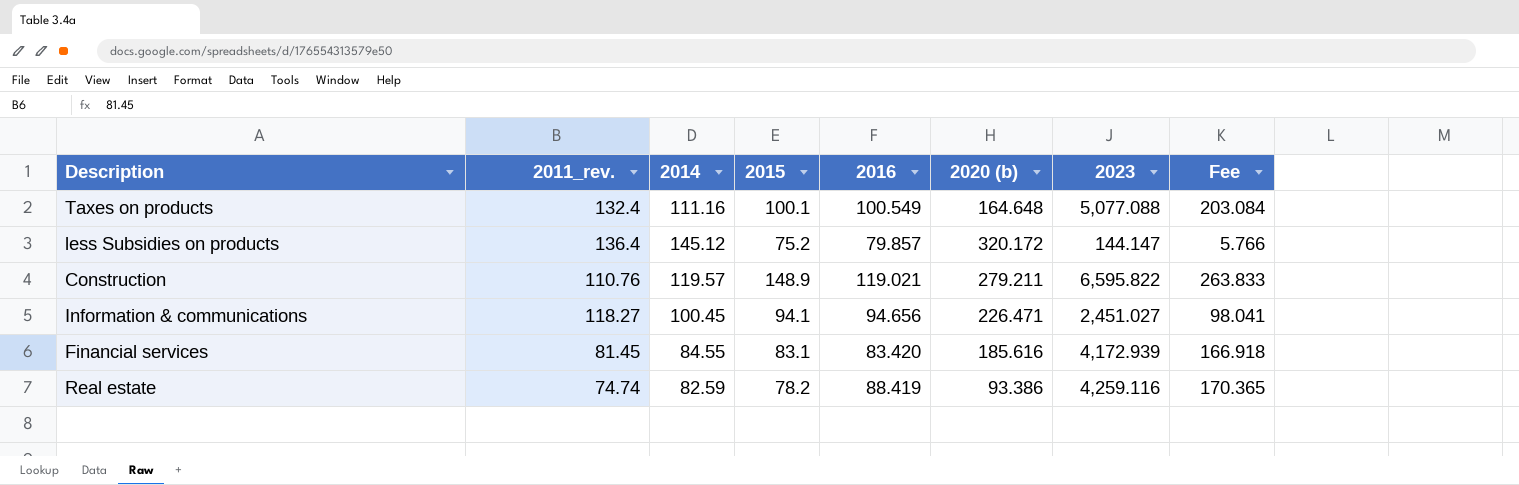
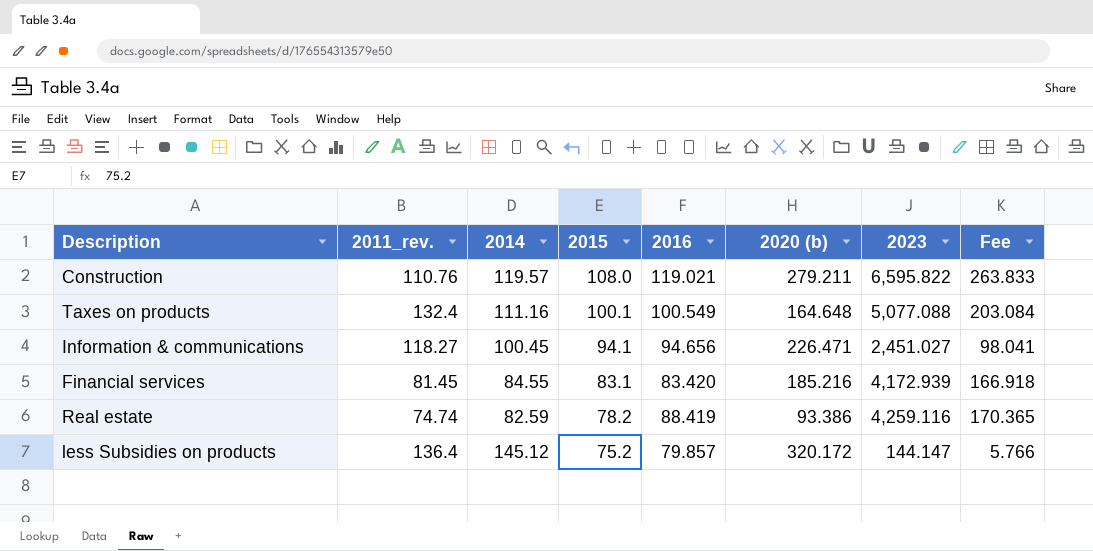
row order: none -> 2015 descending
Construction | 2015: 148.9 -> 108.0
Financial services | 2020 (b): 185.616 -> 185.216

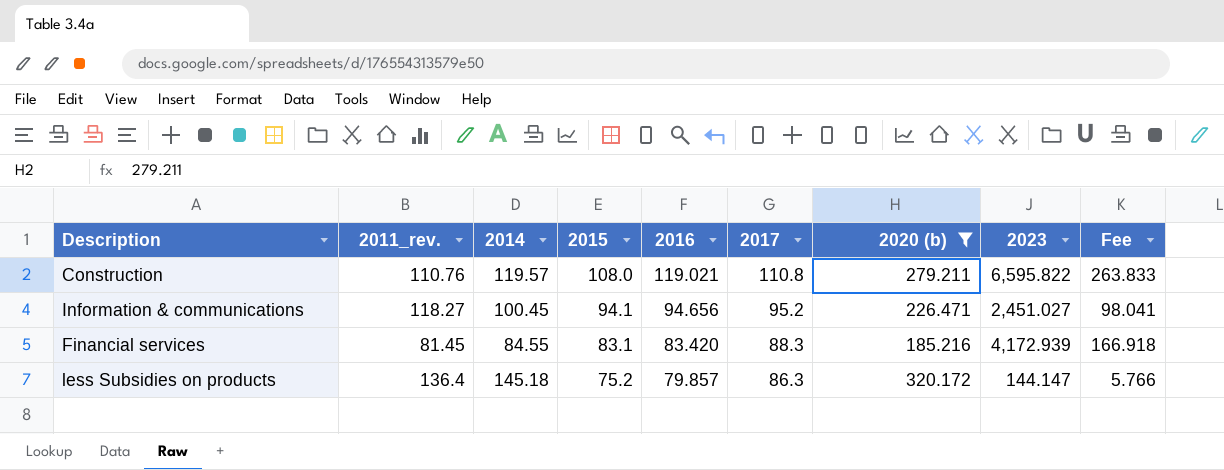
filter: none -> 2020 (b) >= 185.216
column 2017 | position: none -> 6
less Subsidies on products | 2014: 145.12 -> 145.18

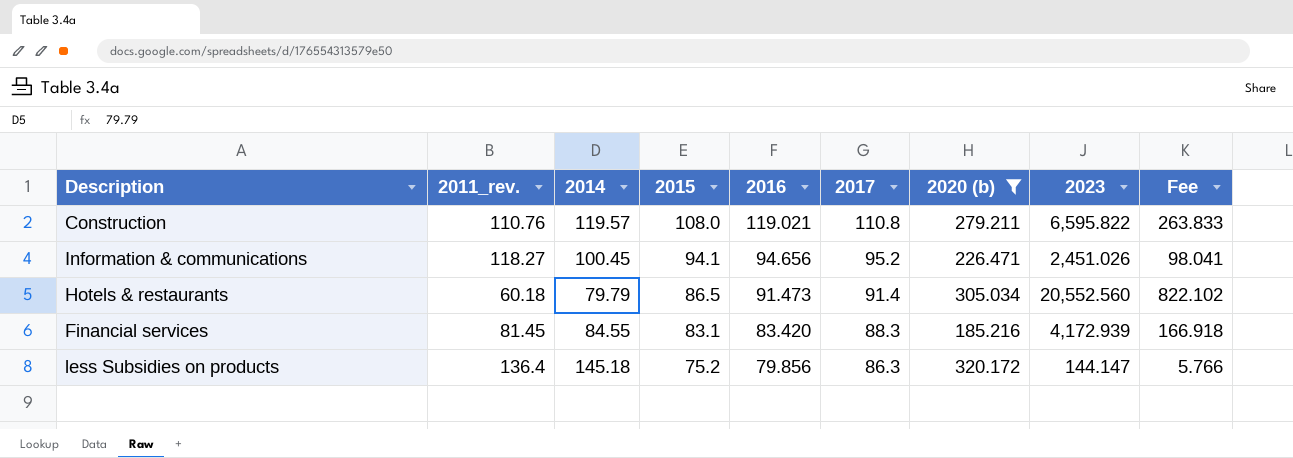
Information & communications | 2023: 2,451.027 -> 2,451.026
row Hotels & restaurants: none -> 60.18 | 79.79 | 86.5 | 91.473 | 91.4 | 305.034 | 20,552.560 | 822.102
less Subsidies on products | 2016: 79.857 -> 79.856

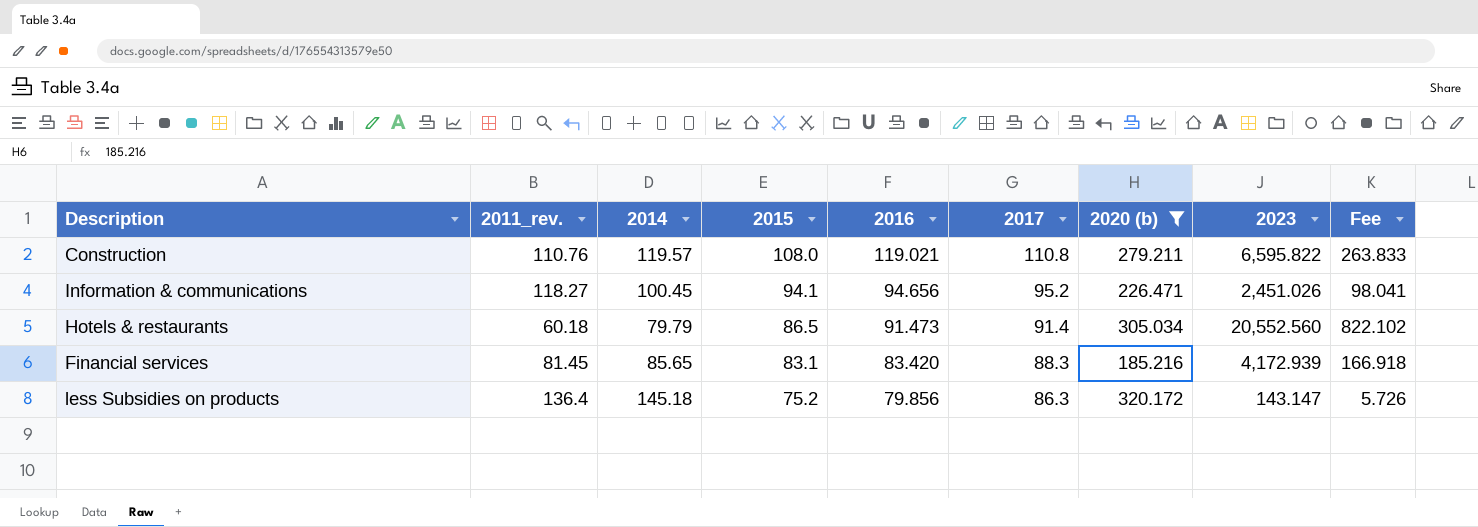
Financial services | 2014: 84.55 -> 85.65
less Subsidies on products | 2023: 144.147 -> 143.147
less Subsidies on products | Fee: 5.766 -> 5.726

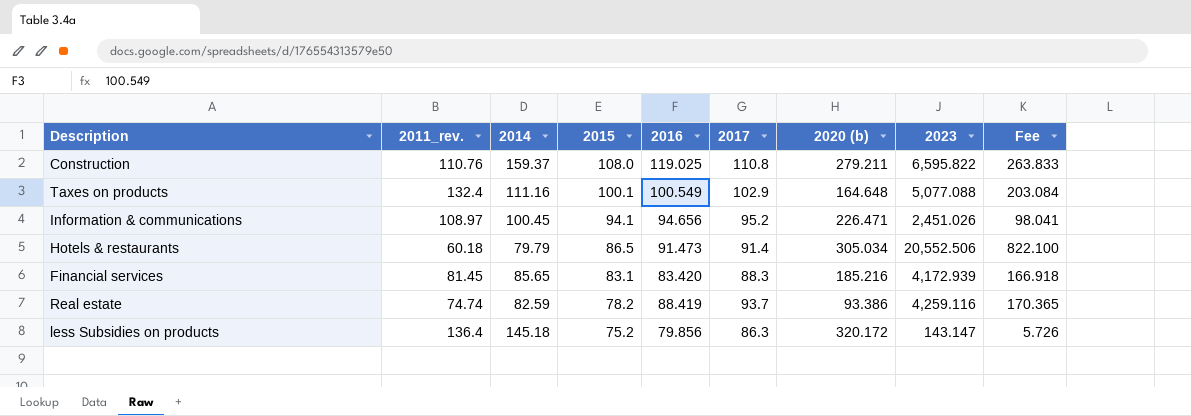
filter: 2020 (b) >= 185.216 -> none
Construction | 2014: 119.57 -> 159.37
Construction | 2016: 119.021 -> 119.025
Information & communications | 2011_rev.: 118.27 -> 108.97
Hotels & restaurants | 2023: 20,552.560 -> 20,552.506
Hotels & restaurants | Fee: 822.102 -> 822.100

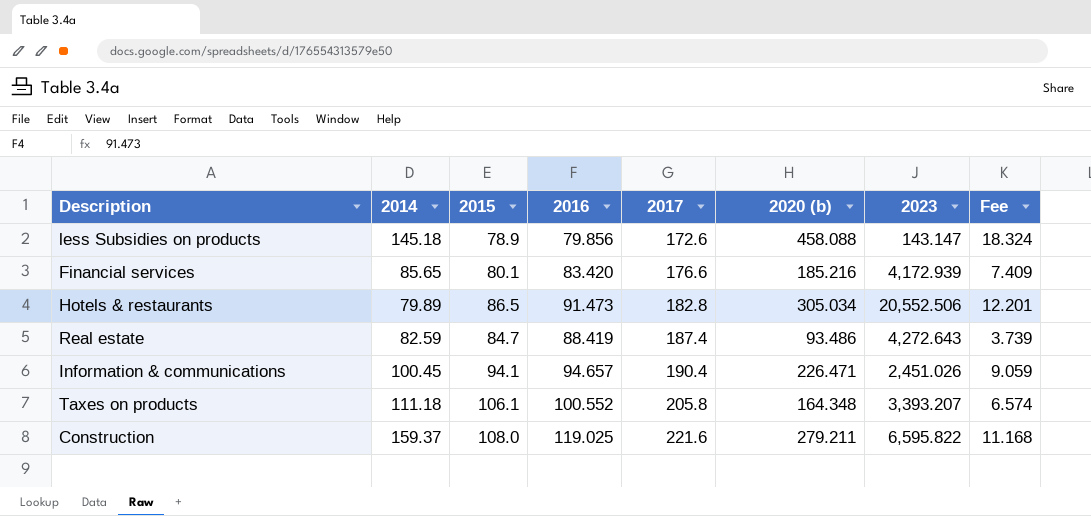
row order: 2015 descending -> 2017 ascending
column 2011_rev. | position: 2 -> none
column Fee | formula: [2023] * 0.04 -> [2020 (b)] * 0.04
less Subsidies on products | 2015: 75.2 -> 78.9
less Subsidies on products | 2017: 86.3 -> 172.6
less Subsidies on products | 2020 (b): 320.172 -> 458.088
Financial services | 2015: 83.1 -> 80.1
Financial services | 2017: 88.3 -> 176.6
Hotels & restaurants | 2014: 79.79 -> 79.89
Hotels & restaurants | 2017: 91.4 -> 182.8
Real estate | 2015: 78.2 -> 84.7
Real estate | 2017: 93.7 -> 187.4
Real estate | 2020 (b): 93.386 -> 93.486
Real estate | 2023: 4,259.116 -> 4,272.643
Information & communications | 2016: 94.656 -> 94.657
Information & communications | 2017: 95.2 -> 190.4
Taxes on products | 2014: 111.16 -> 111.18
Taxes on products | 2015: 100.1 -> 106.1
Taxes on products | 2016: 100.549 -> 100.552
Taxes on products | 2017: 102.9 -> 205.8
Taxes on products | 2020 (b): 164.648 -> 164.348
Taxes on products | 2023: 5,077.088 -> 3,393.207
Construction | 2017: 110.8 -> 221.6

